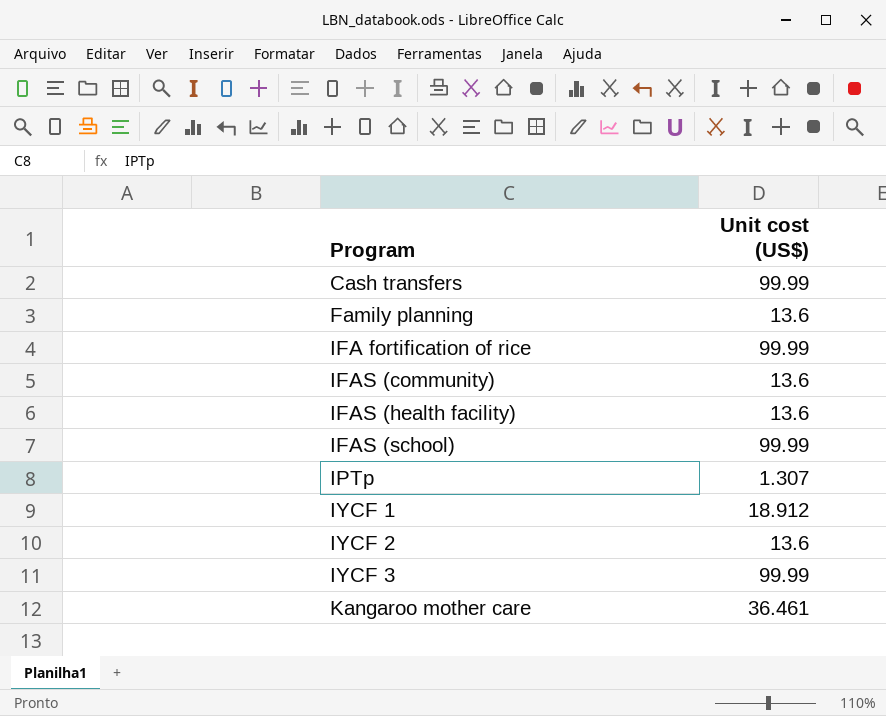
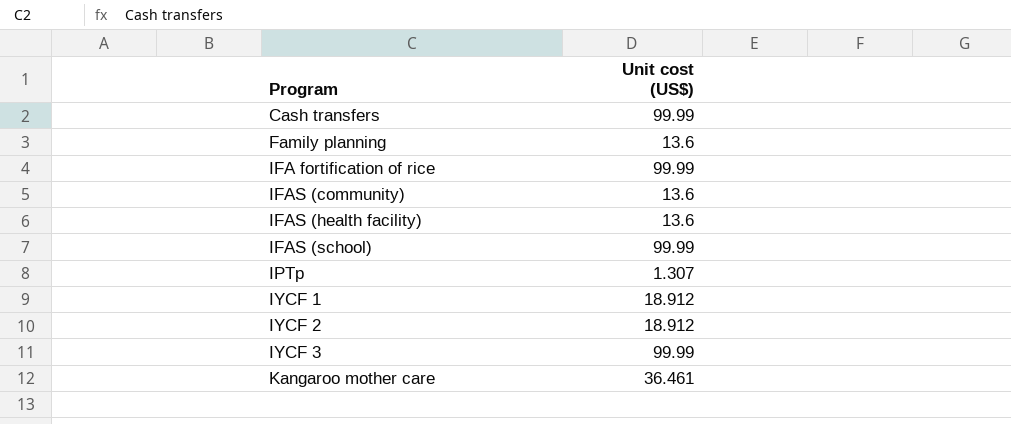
IYCF 2 | Unit cost (US$): 13.6 -> 18.912

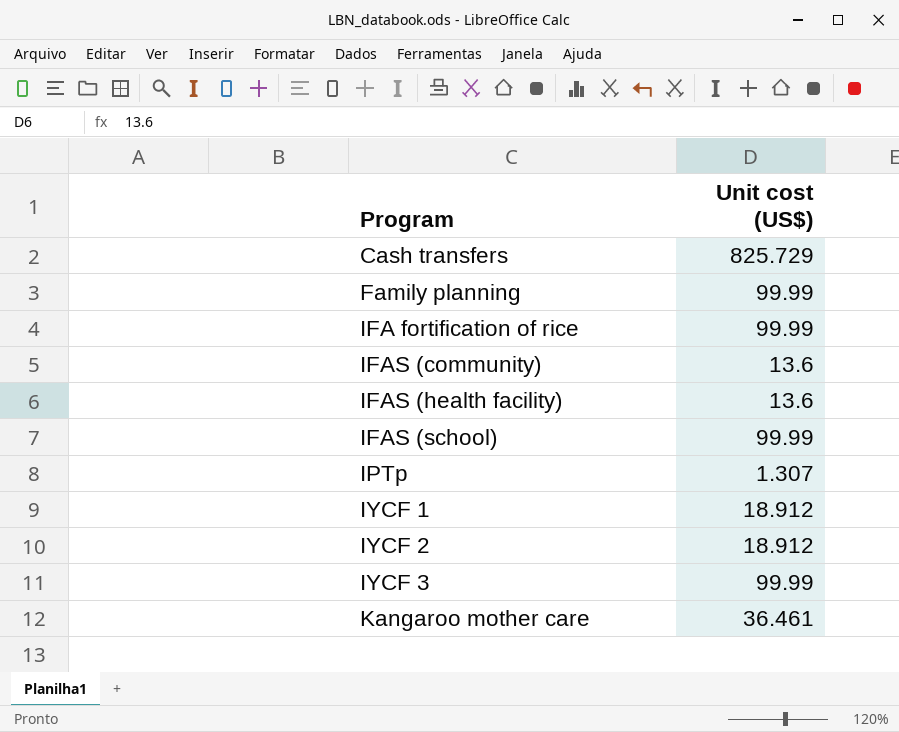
Cash transfers | Unit cost (US$): 99.99 -> 825.729
Family planning | Unit cost (US$): 13.6 -> 99.99

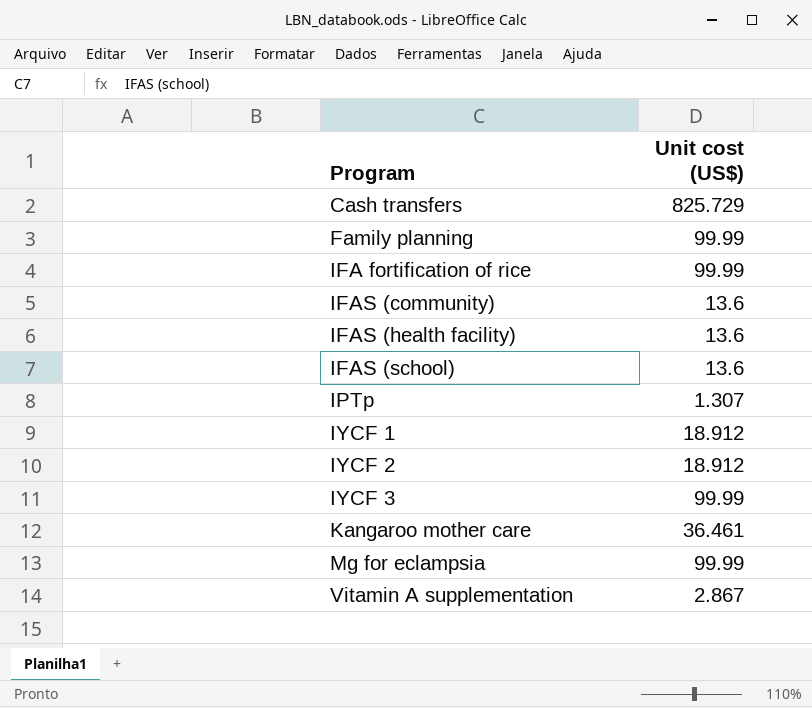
IFAS (school) | Unit cost (US$): 99.99 -> 13.6
row Mg for eclampsia: none -> 99.99
row Vitamin A supplementation: none -> 2.867

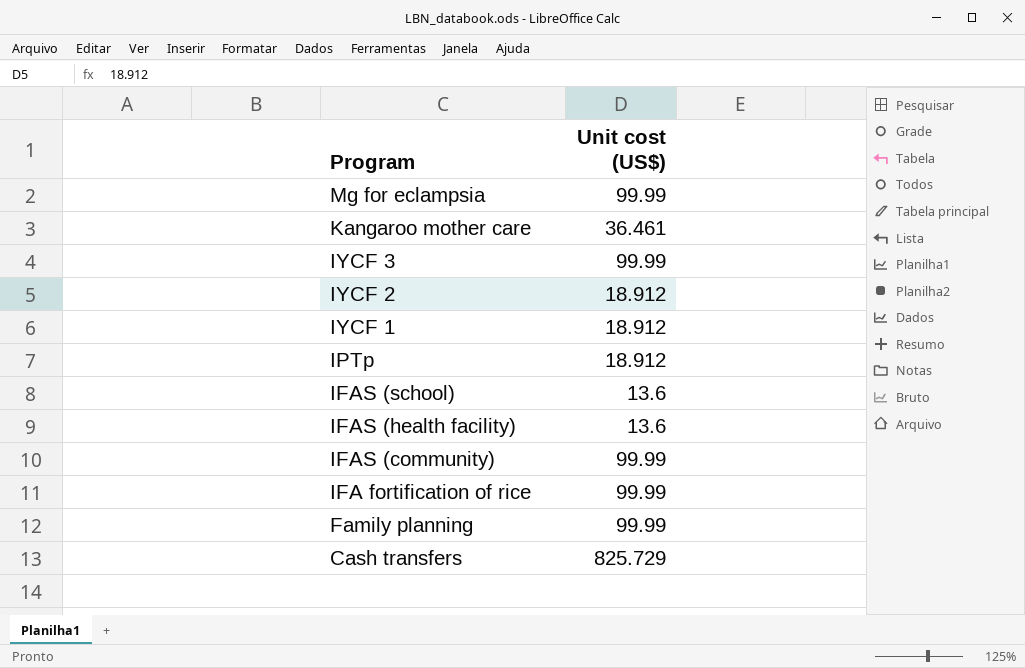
row order: Program ascending -> Program descending
row Vitamin A supplementation: 2.867 -> none
IPTp | Unit cost (US$): 1.307 -> 18.912
IFAS (community) | Unit cost (US$): 13.6 -> 99.99

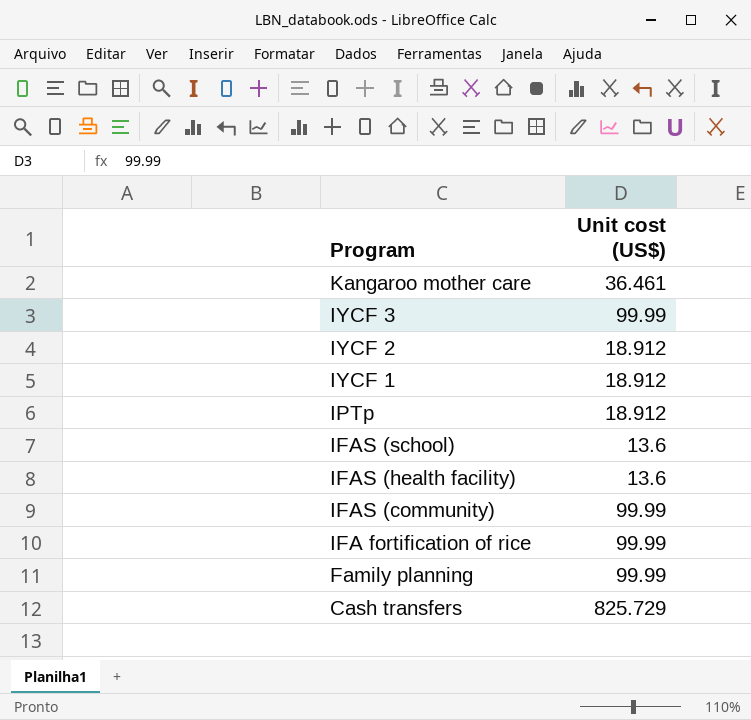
row Mg for eclampsia: 99.99 -> none

